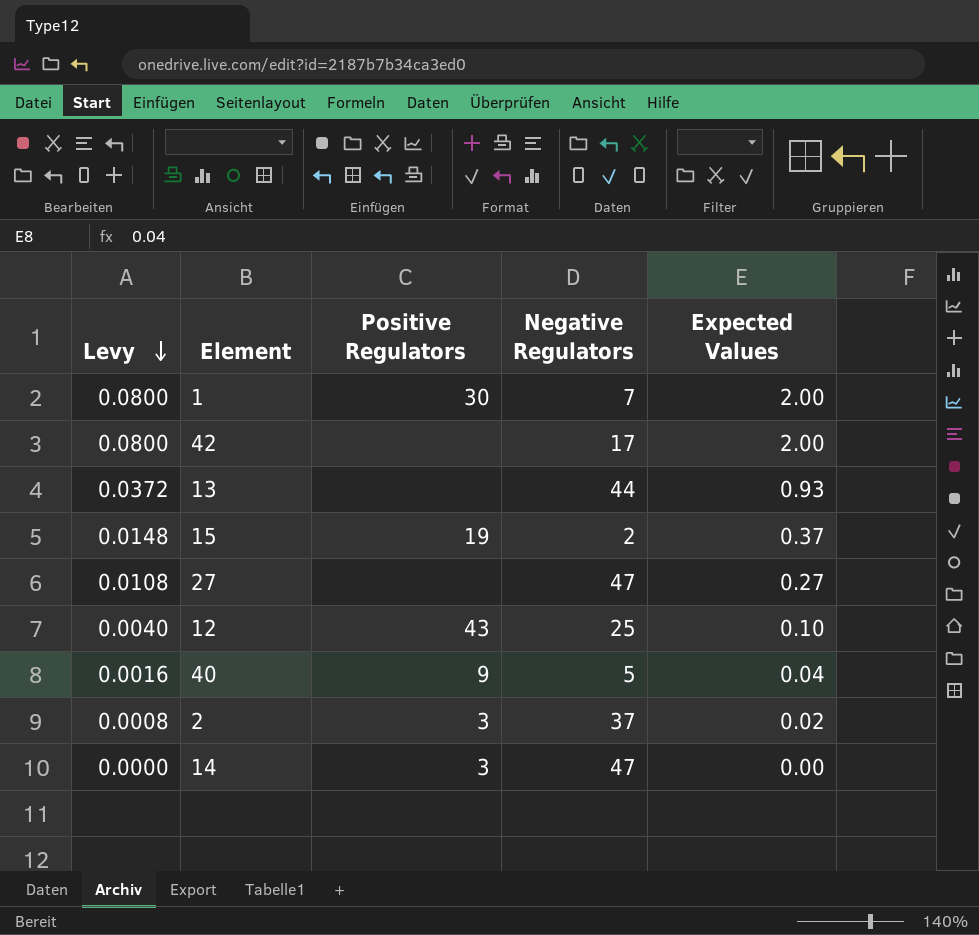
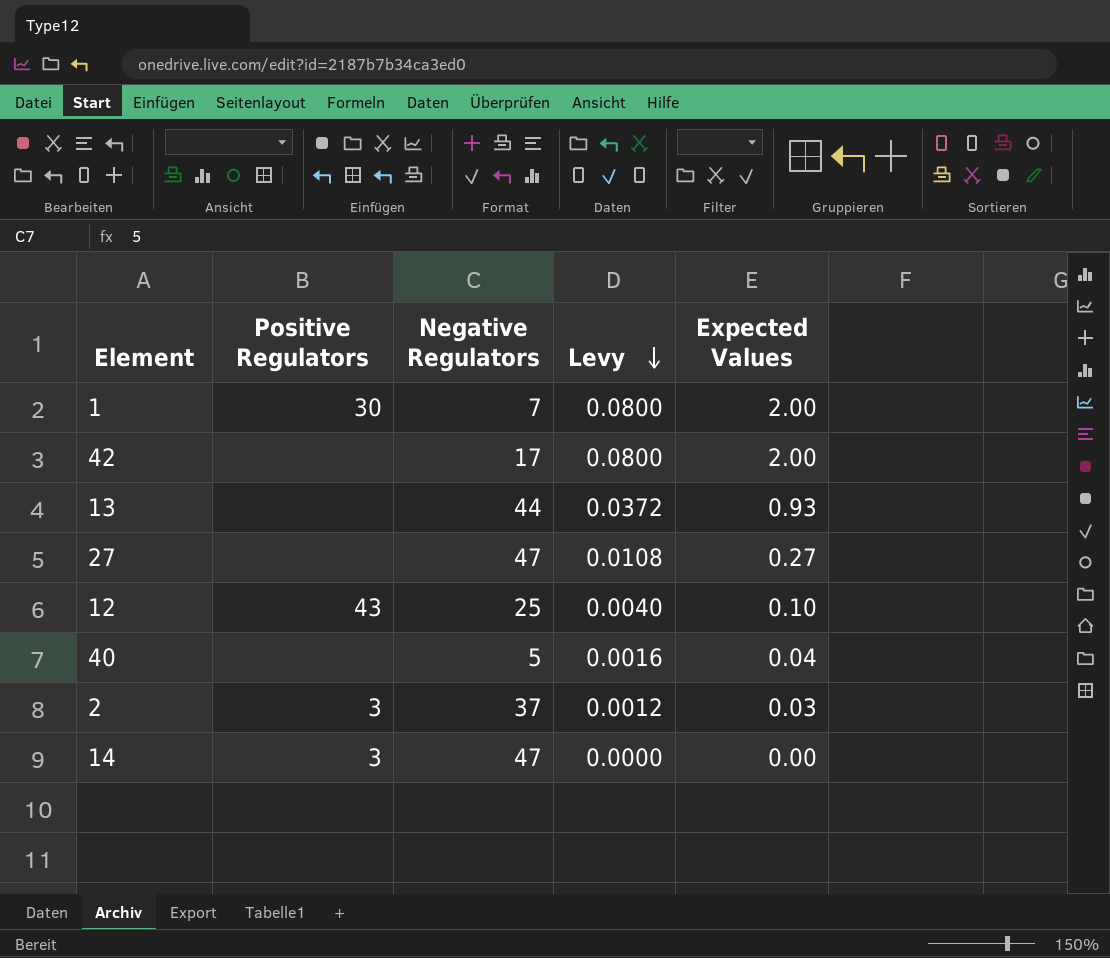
column Levy | position: 1 -> 4
row 15: 0.0148 | 19 | 2 | 0.37 -> none
40 | Positive Regulators: 9 -> none
2 | Levy: 0.0008 -> 0.0012
2 | Expected Values: 0.02 -> 0.03

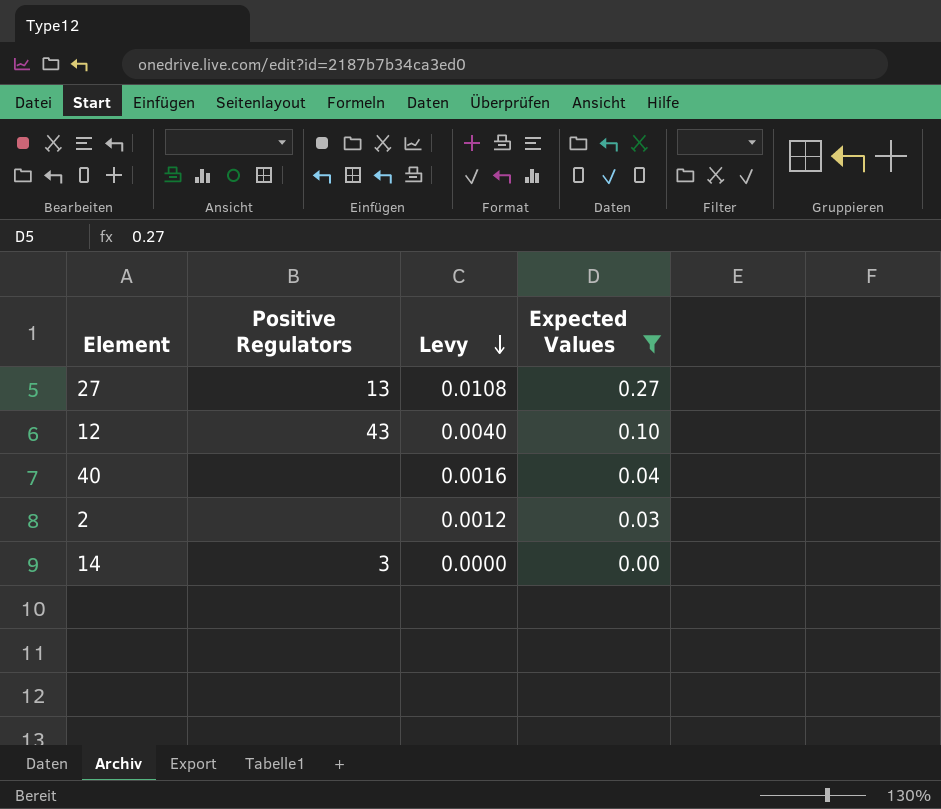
filter: none -> Expected Values <= 0.27
column Negative Regulators | position: 3 -> none
27 | Positive Regulators: none -> 13
2 | Positive Regulators: 3 -> none

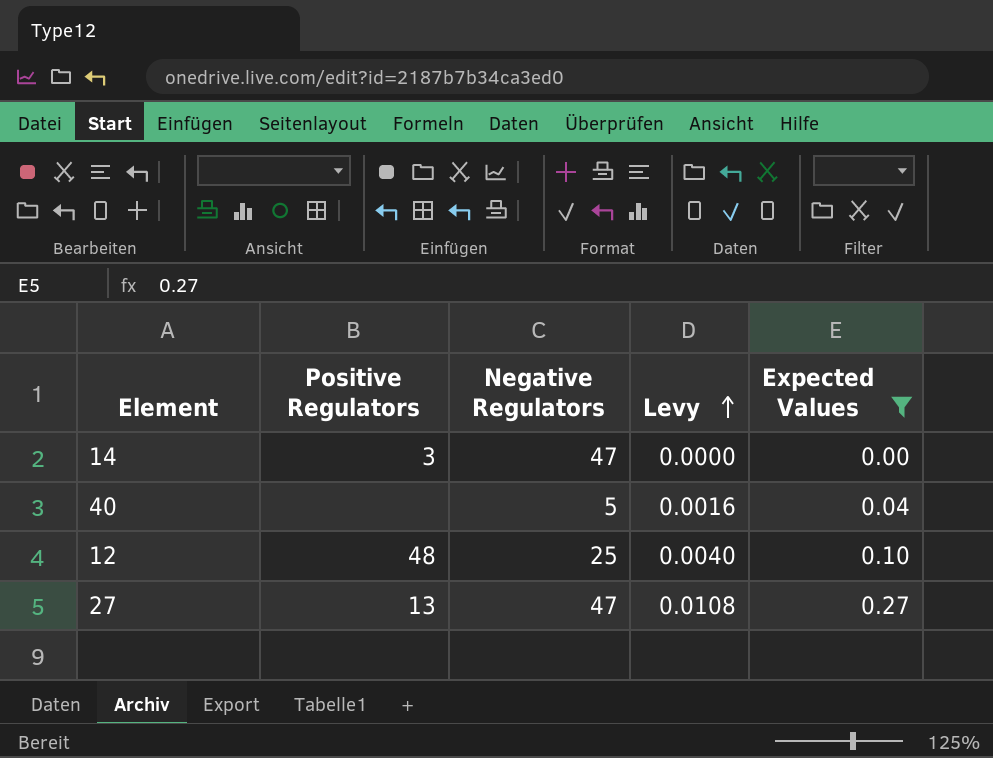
row order: Levy descending -> Levy ascending
column Negative Regulators | position: none -> 3
row 2: none | 0.0012 | 0.03 -> none
12 | Positive Regulators: 43 -> 48

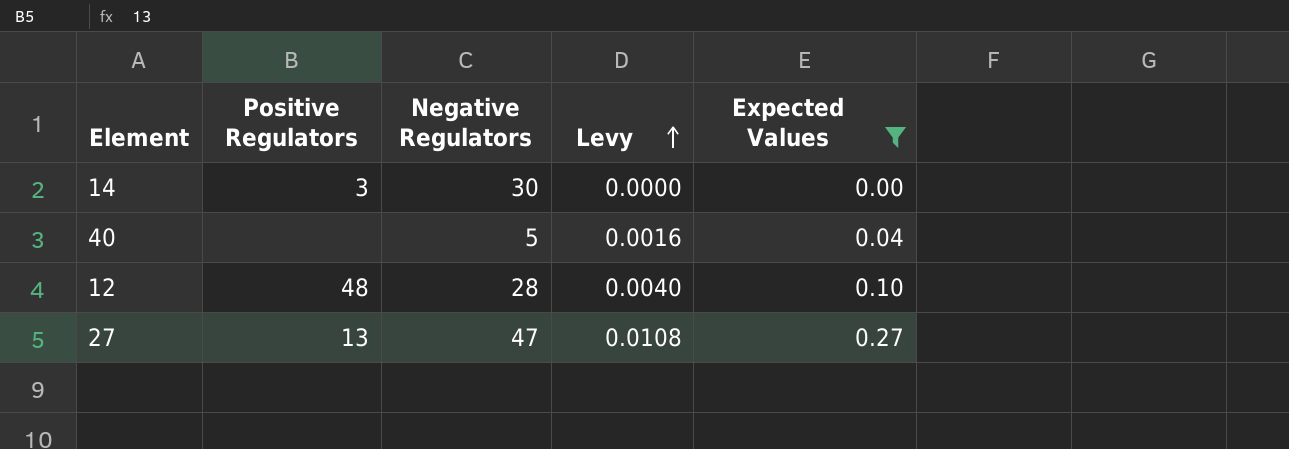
14 | Negative Regulators: 47 -> 30
12 | Negative Regulators: 25 -> 28

